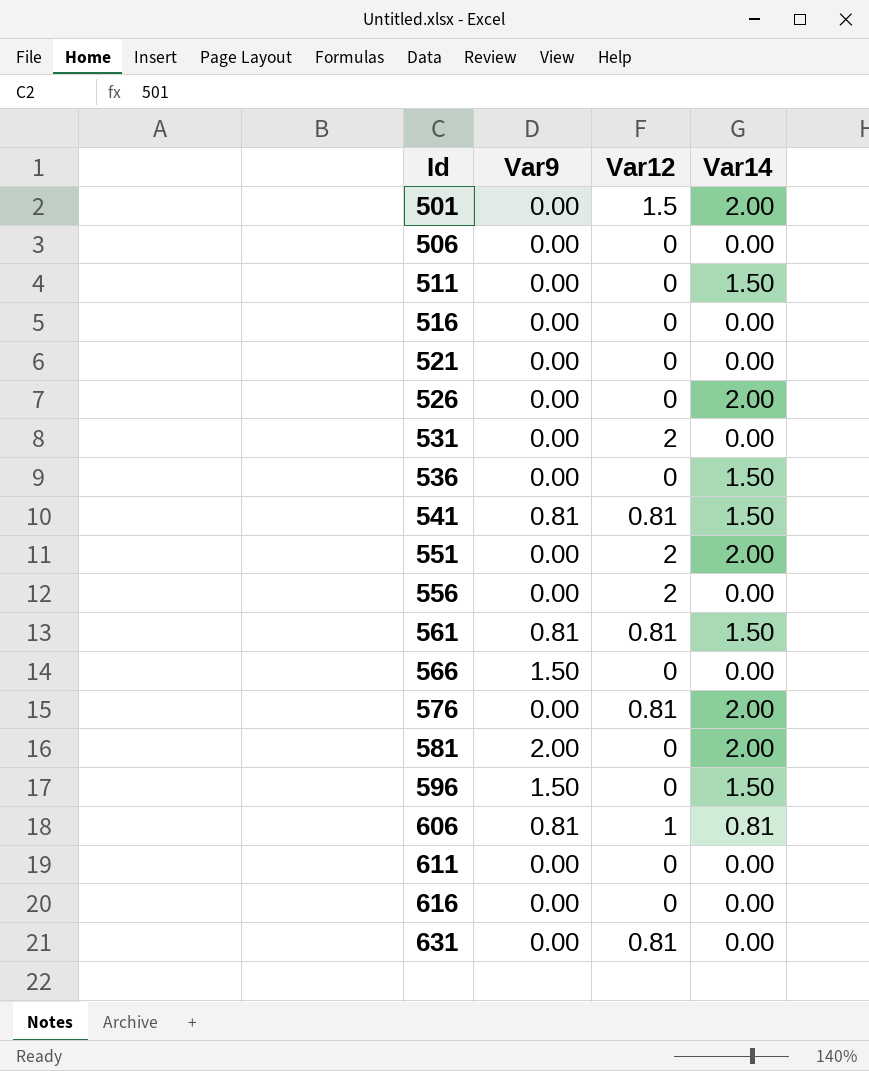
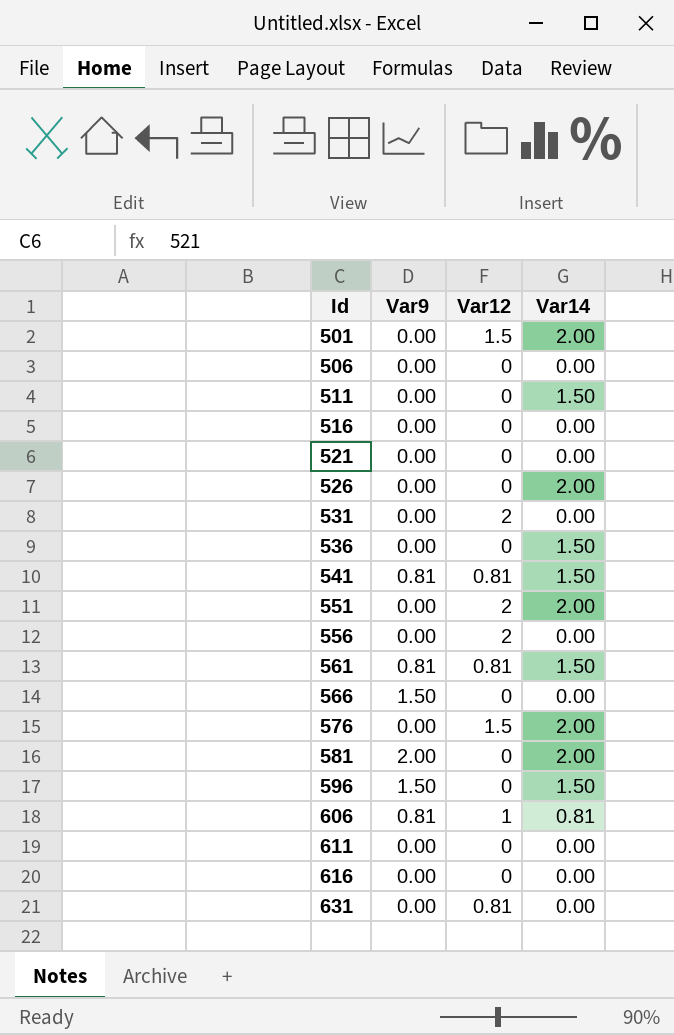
576 | Var12: 0.81 -> 1.5

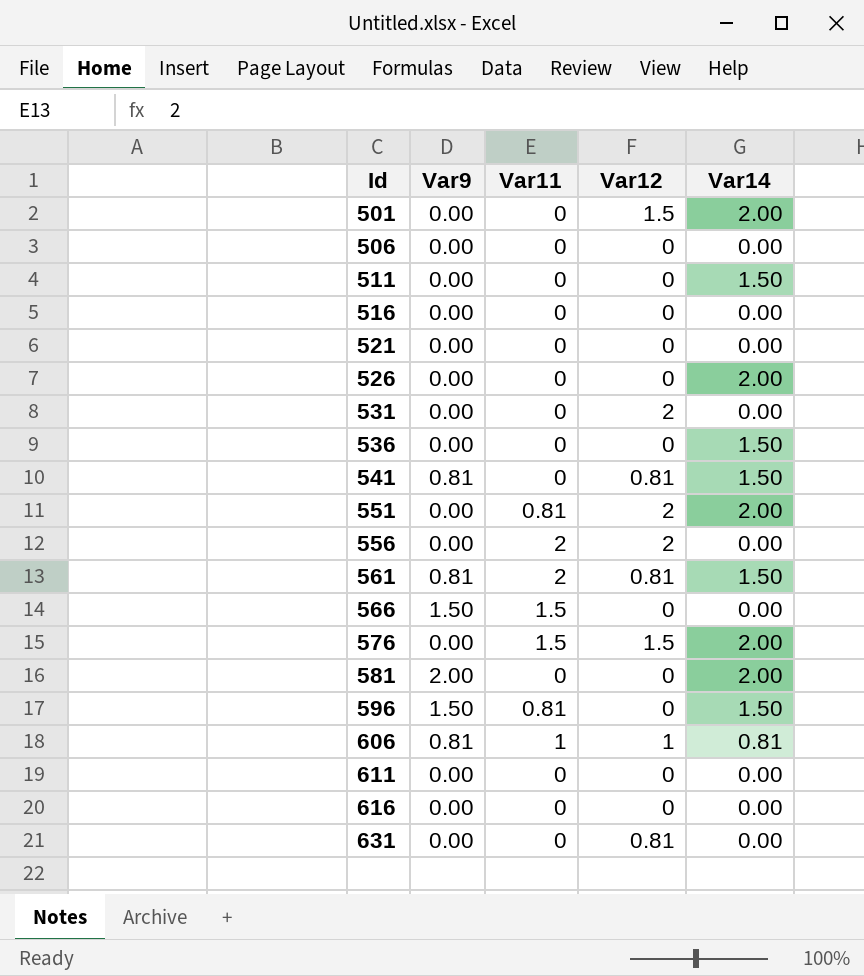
column Var11 | position: none -> 3

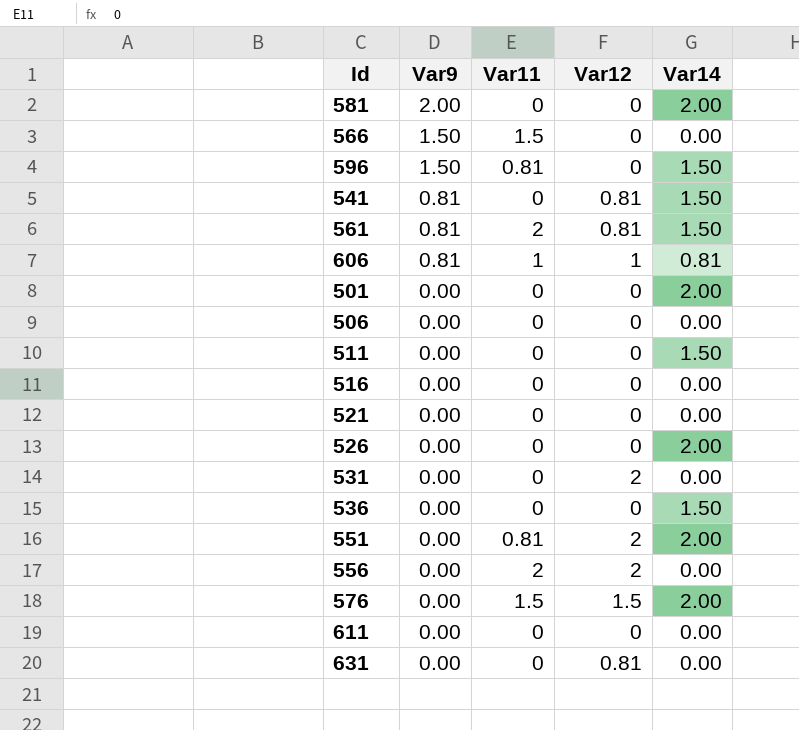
row order: Id ascending -> Var9 descending
row 616: 0.00 | 0 | 0 | 0.00 -> none
501 | Var12: 1.5 -> 0

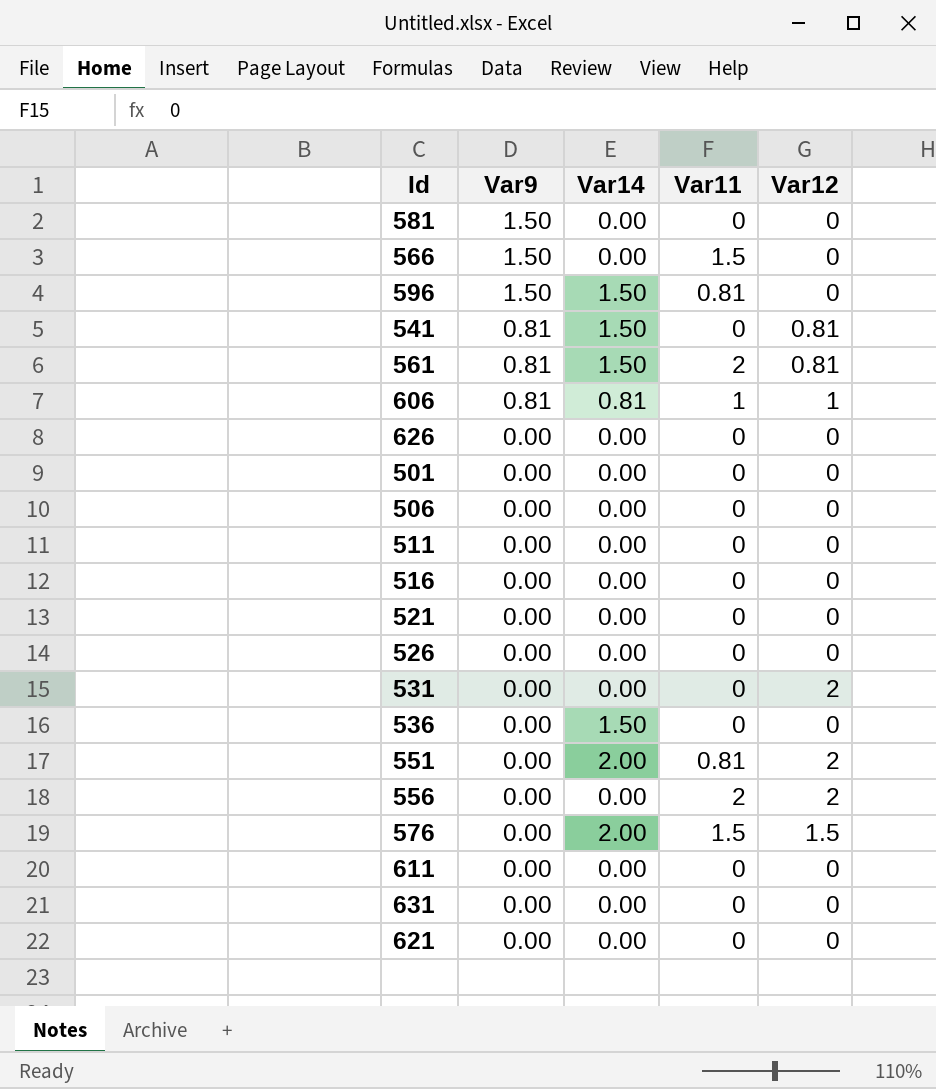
column Var14 | position: 5 -> 3
581 | Var9: 2.00 -> 1.50
581 | Var14: 2.00 -> 0.00
row 626: none -> 0.00 | 0.00 | 0 | 0
501 | Var14: 2.00 -> 0.00
511 | Var14: 1.50 -> 0.00
526 | Var14: 2.00 -> 0.00
631 | Var12: 0.81 -> 0
row 621: none -> 0.00 | 0.00 | 0 | 0

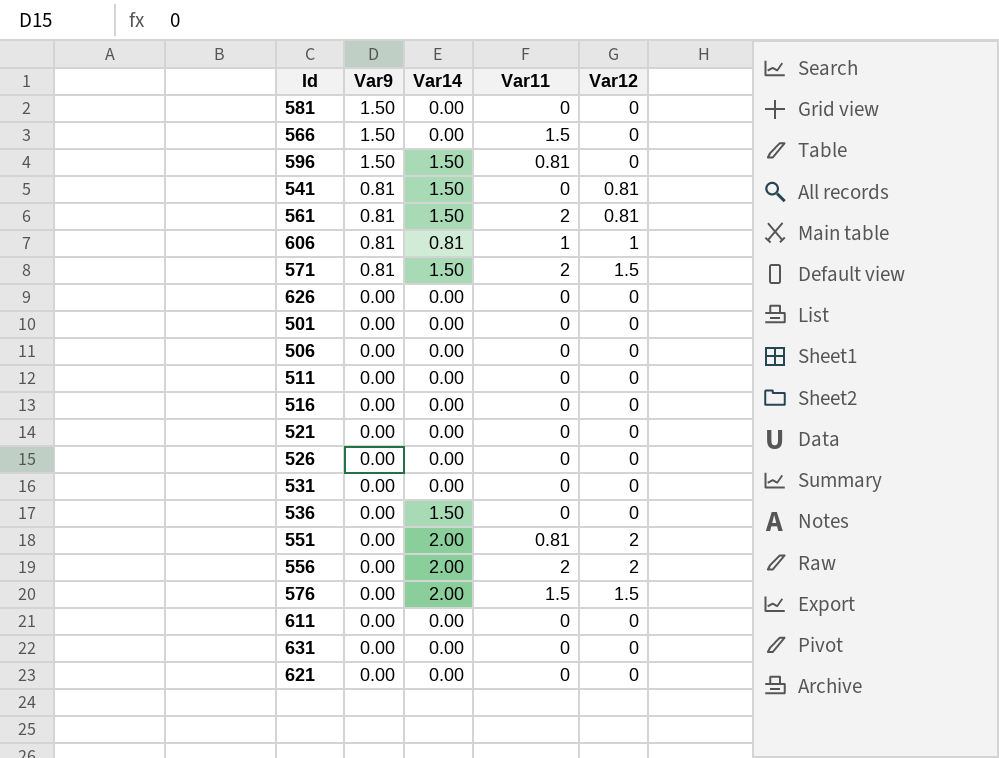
row 571: none -> 0.81 | 1.50 | 2 | 1.5
531 | Var12: 2 -> 0
556 | Var14: 0.00 -> 2.00

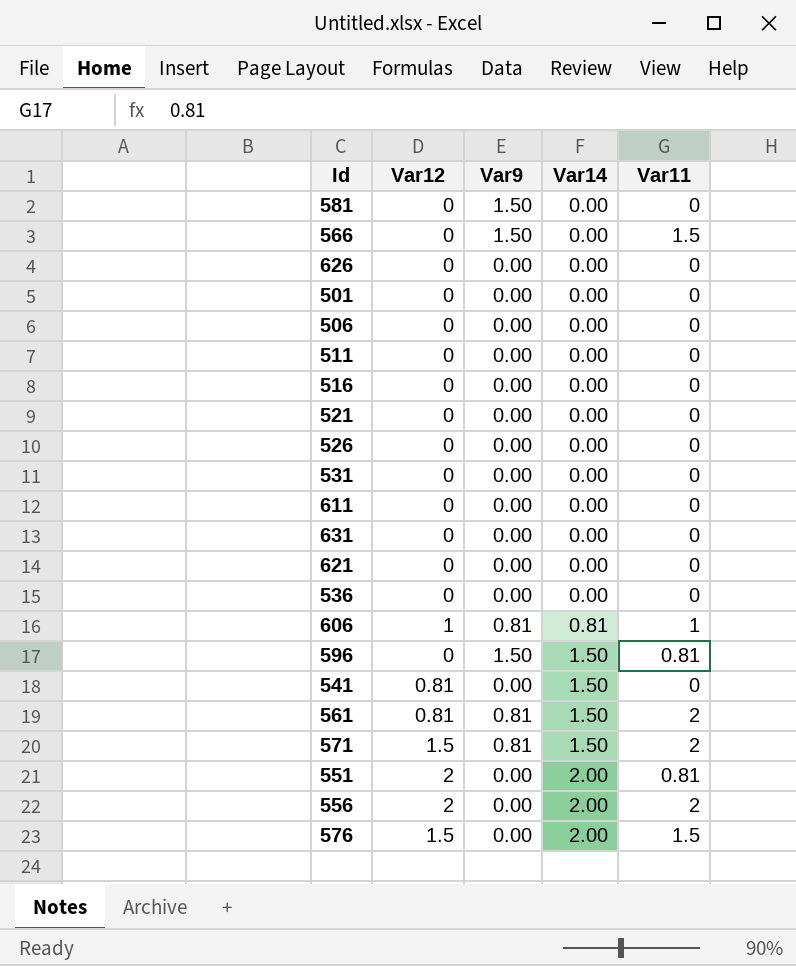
row order: Var9 descending -> Var14 ascending
column Var12 | position: 5 -> 2
536 | Var14: 1.50 -> 0.00
541 | Var9: 0.81 -> 0.00

